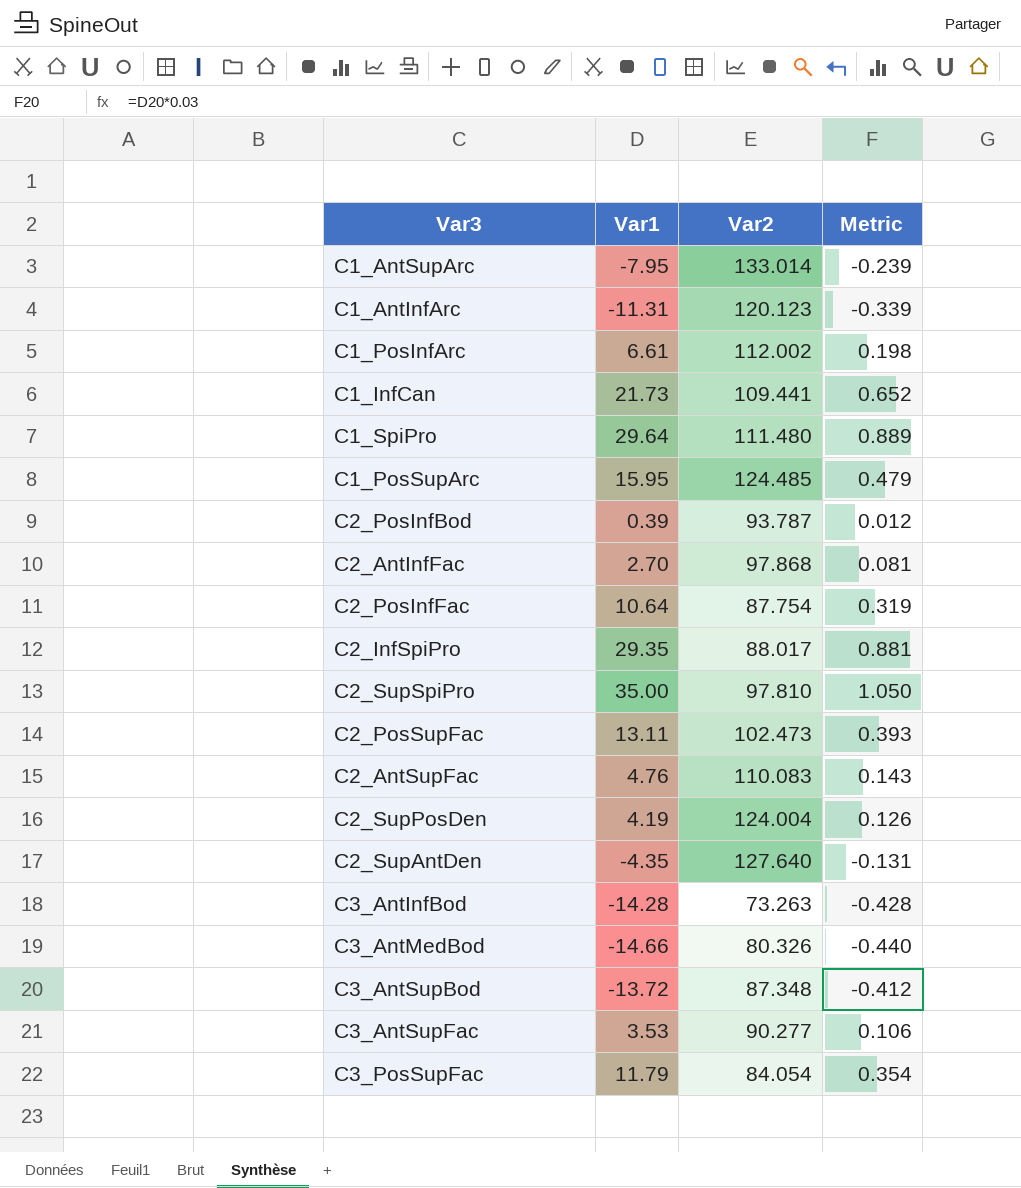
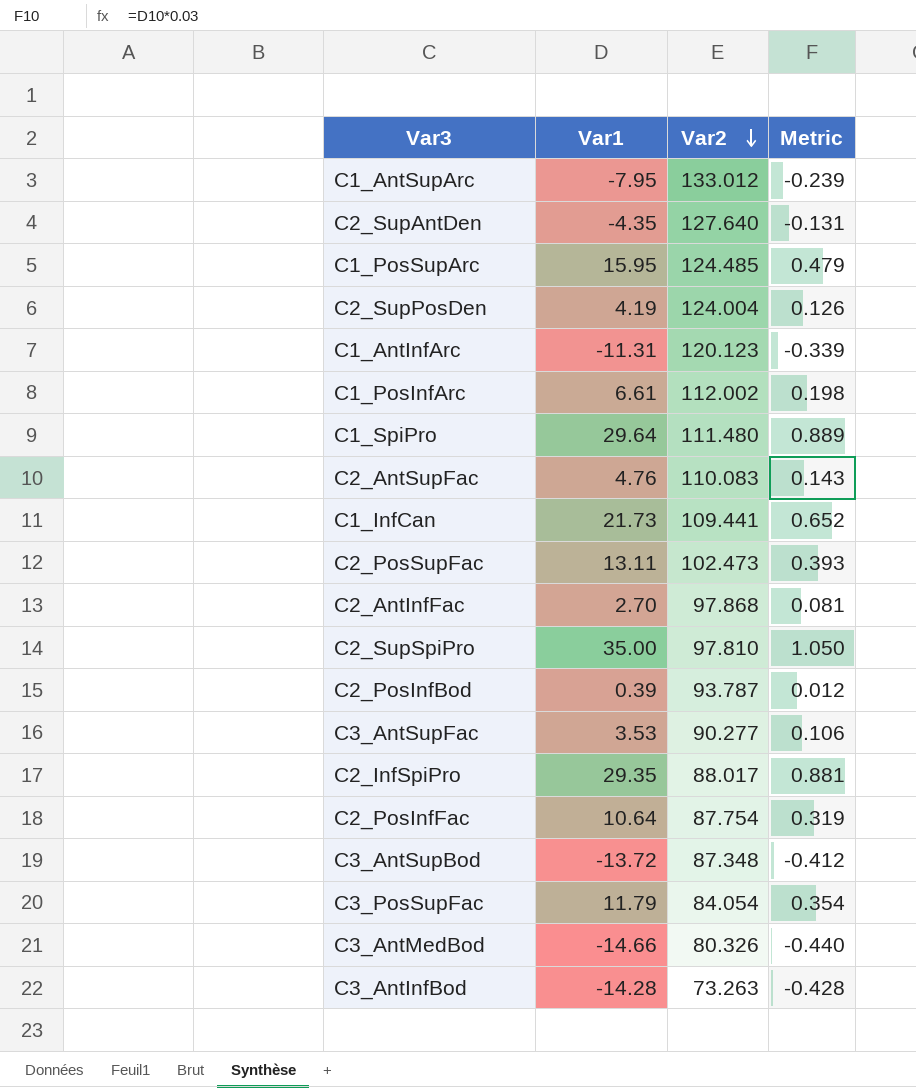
row order: none -> Var2 descending
C1_AntSupArc | Var2: 133.014 -> 133.012

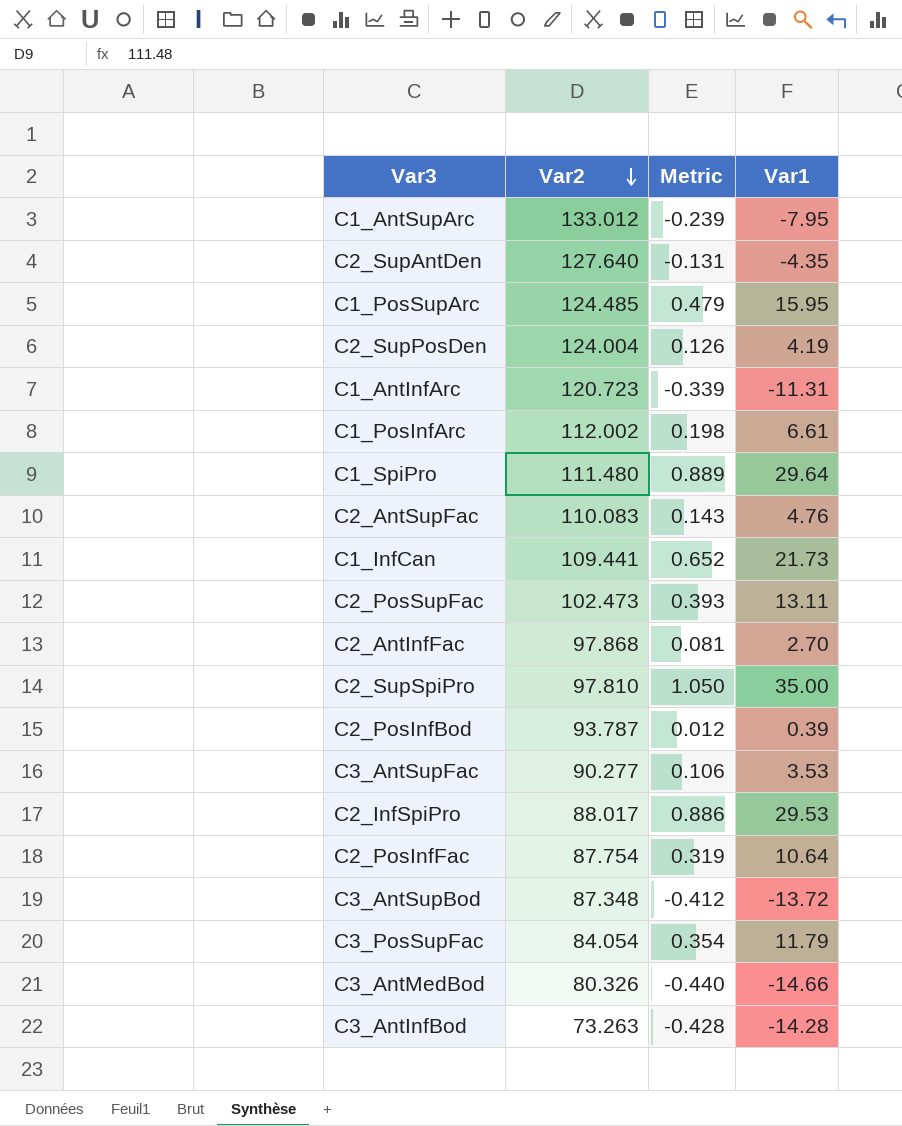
column Var1 | position: 2 -> 4
C1_AntInfArc | Var2: 120.123 -> 120.723
C2_InfSpiPro | Metric: 0.881 -> 0.886
C2_InfSpiPro | Var1: 29.35 -> 29.53

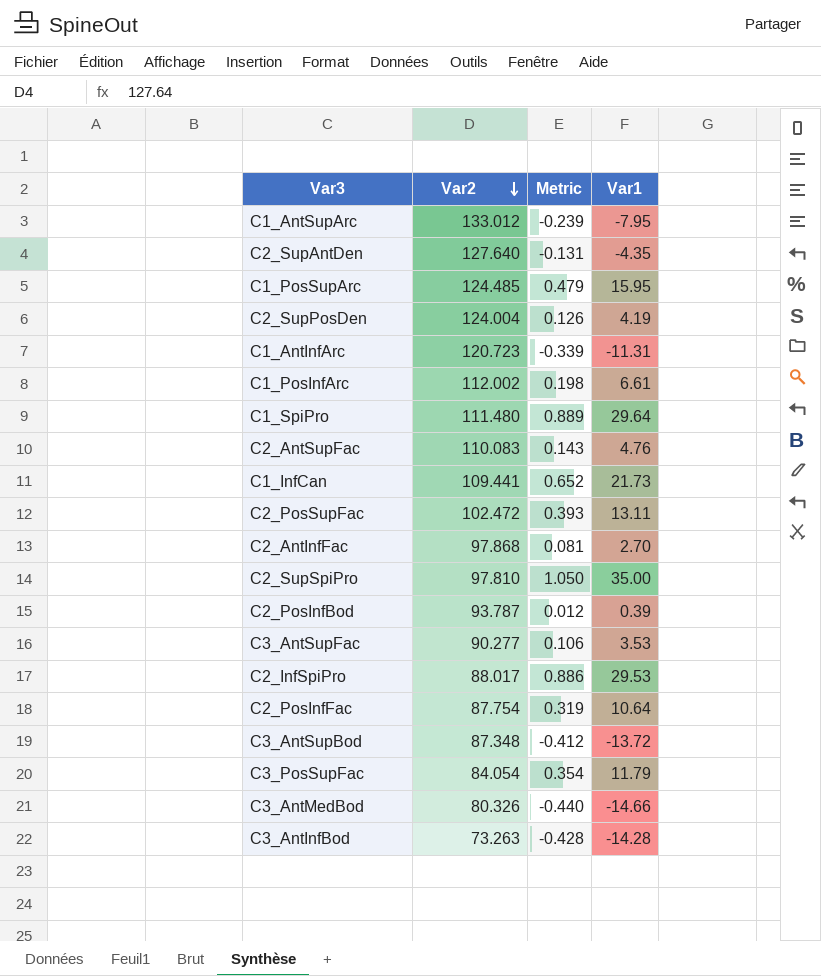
C2_PosSupFac | Var2: 102.473 -> 102.472

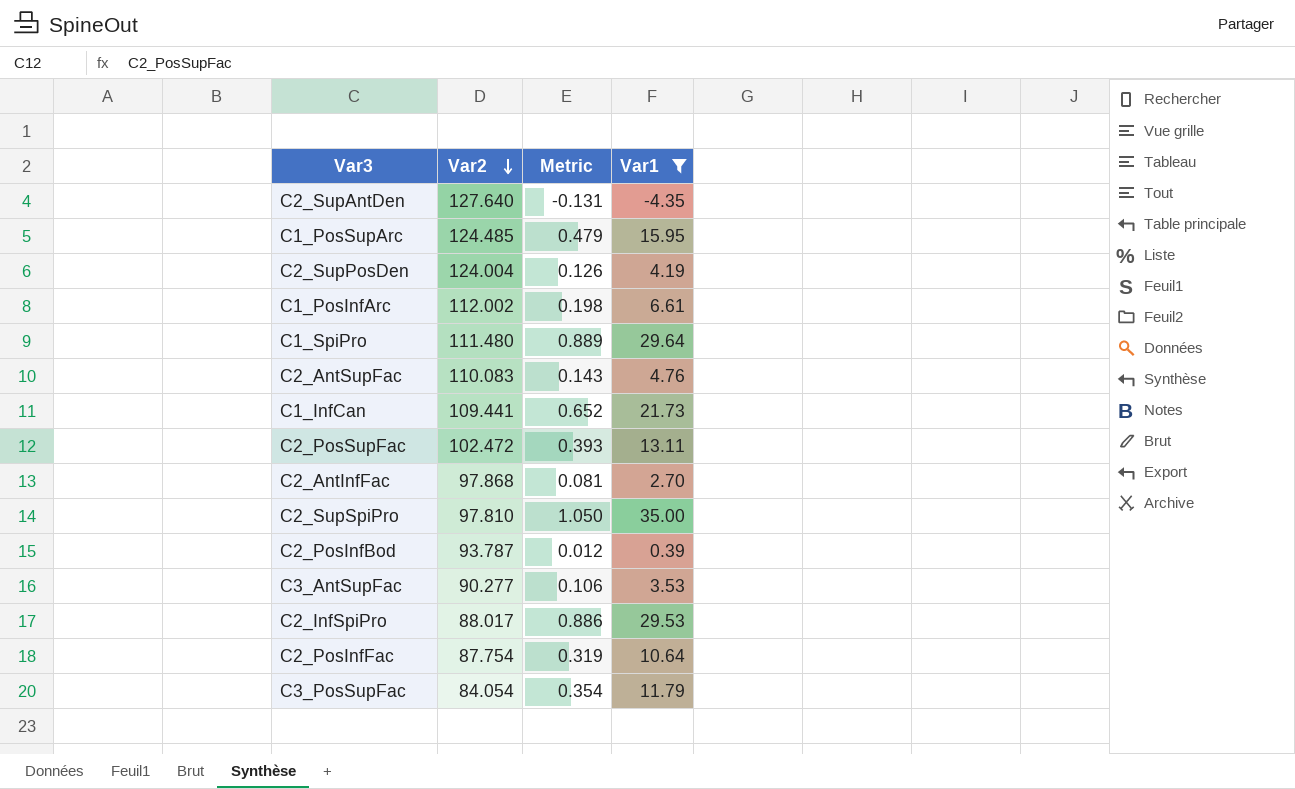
filter: none -> Var1 >= -4.35

